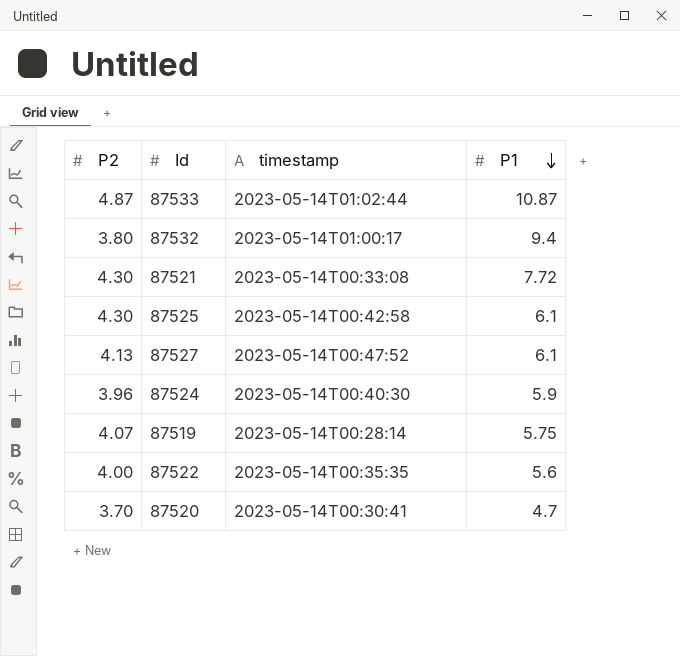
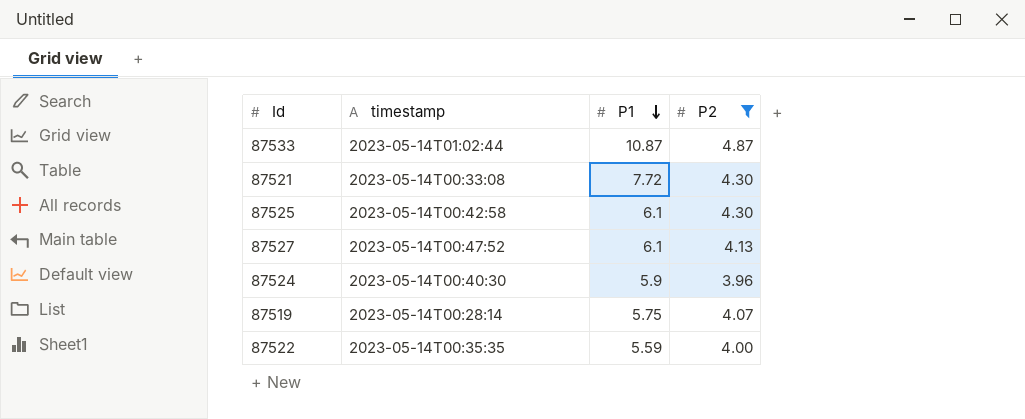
filter: none -> P2 >= 3.96
column P2 | position: 1 -> 4
87522 | P1: 5.6 -> 5.59

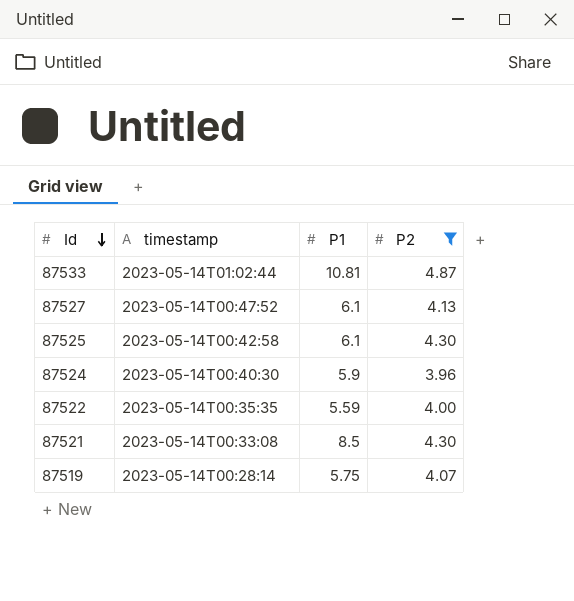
row order: P1 descending -> Id descending
87533 | P1: 10.87 -> 10.81
87521 | P1: 7.72 -> 8.5

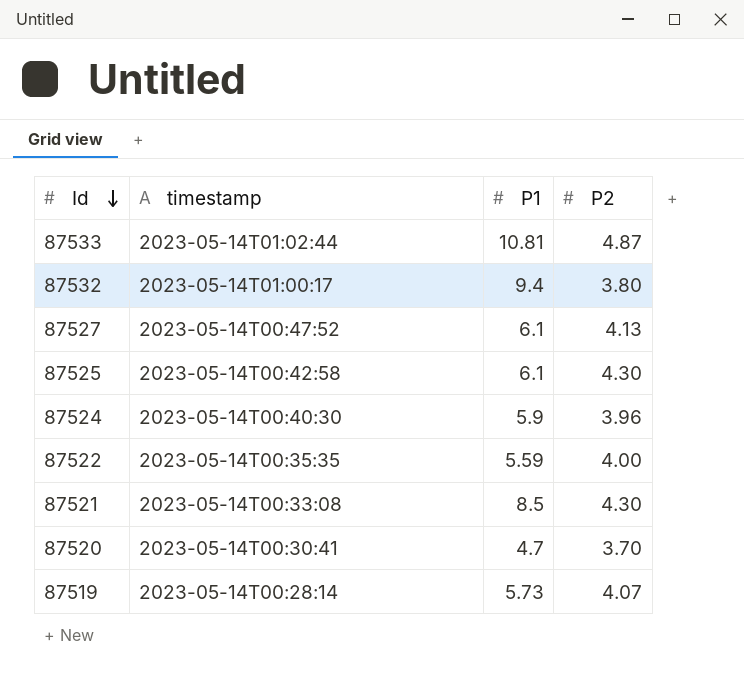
filter: P2 >= 3.96 -> none
87519 | P1: 5.75 -> 5.73

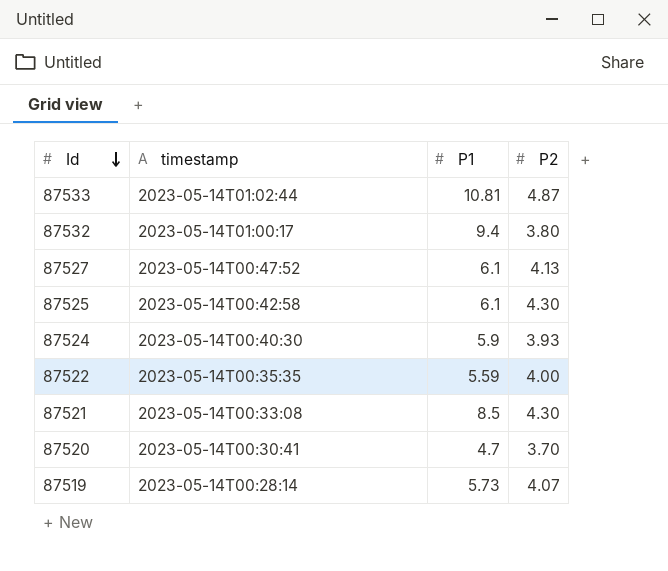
87524 | P2: 3.96 -> 3.93

